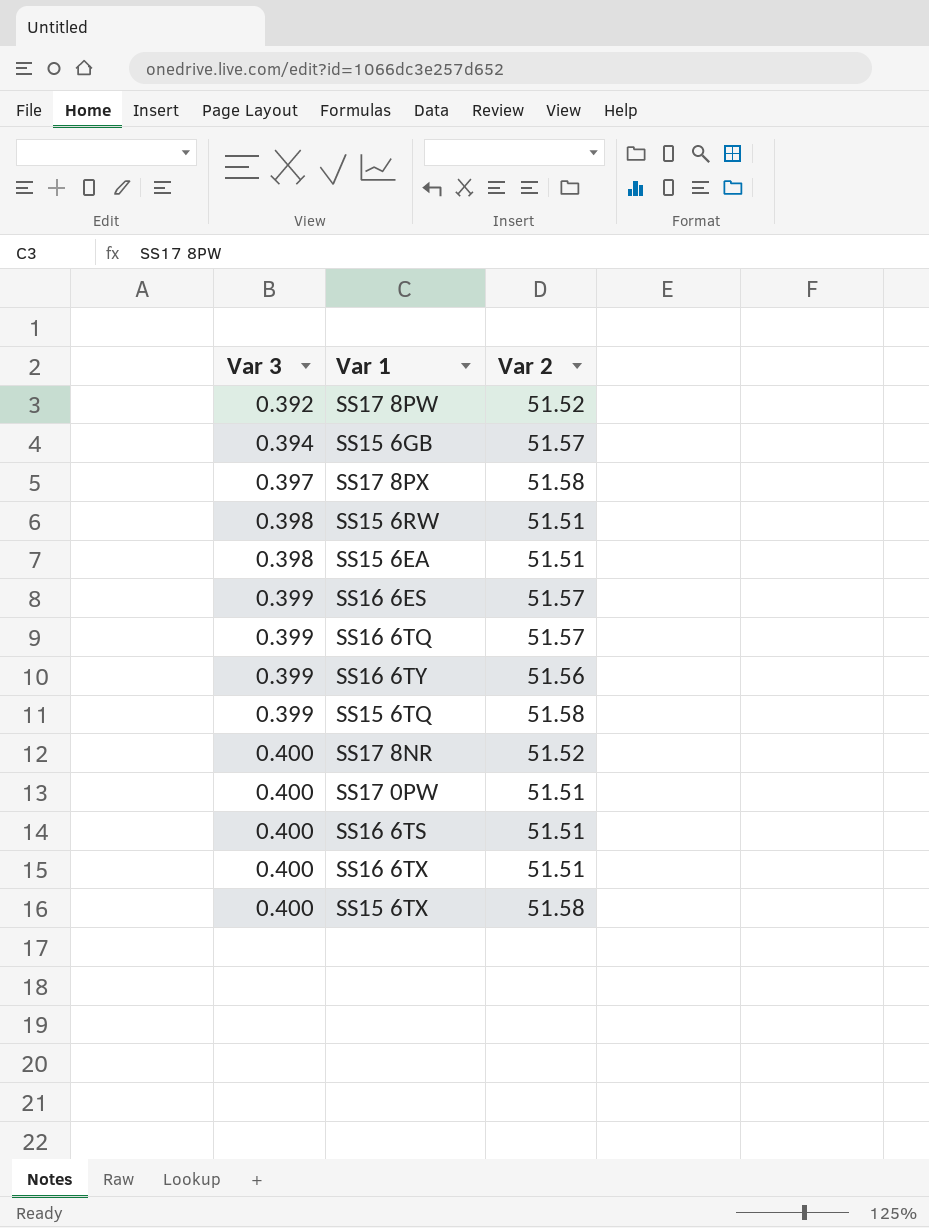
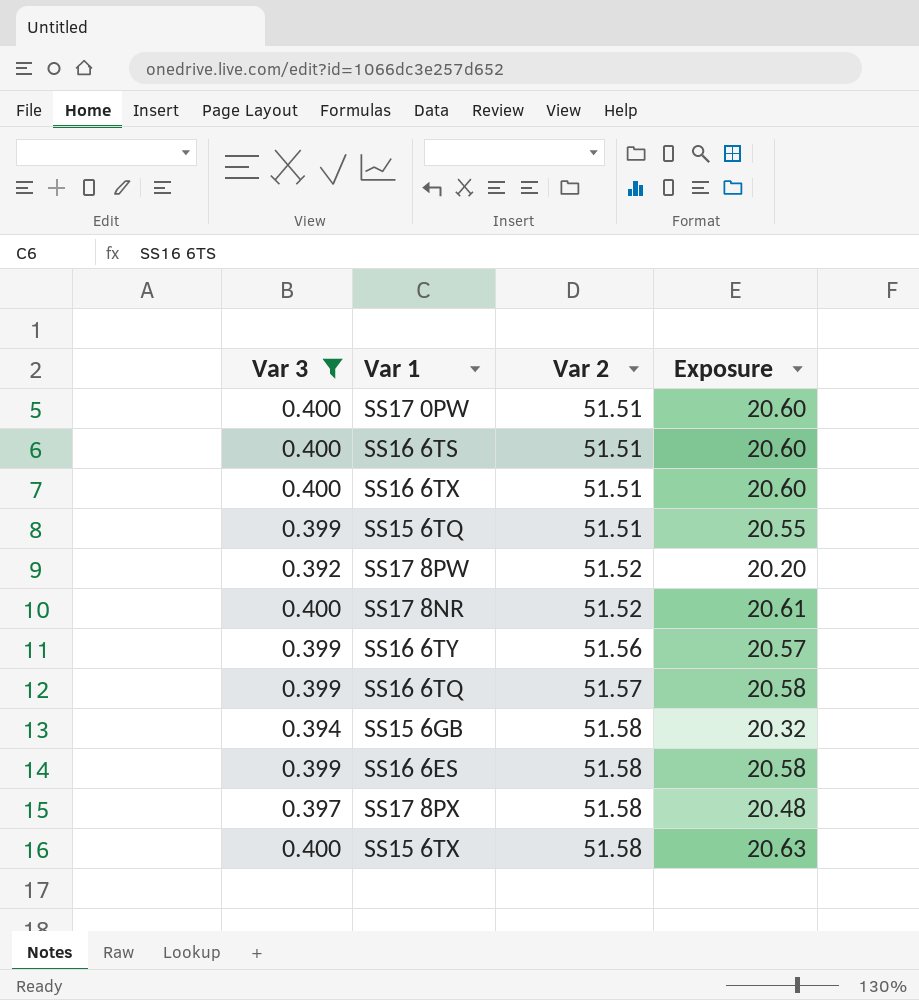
filter: none -> Var 3 != 0.398
row order: Var 3 ascending -> Var 2 ascending
column Exposure | formula: none -> [Var 3] * [Var 2]
SS15 6TQ | Var 2: 51.58 -> 51.51
SS15 6GB | Var 2: 51.57 -> 51.58
SS16 6ES | Var 2: 51.57 -> 51.58

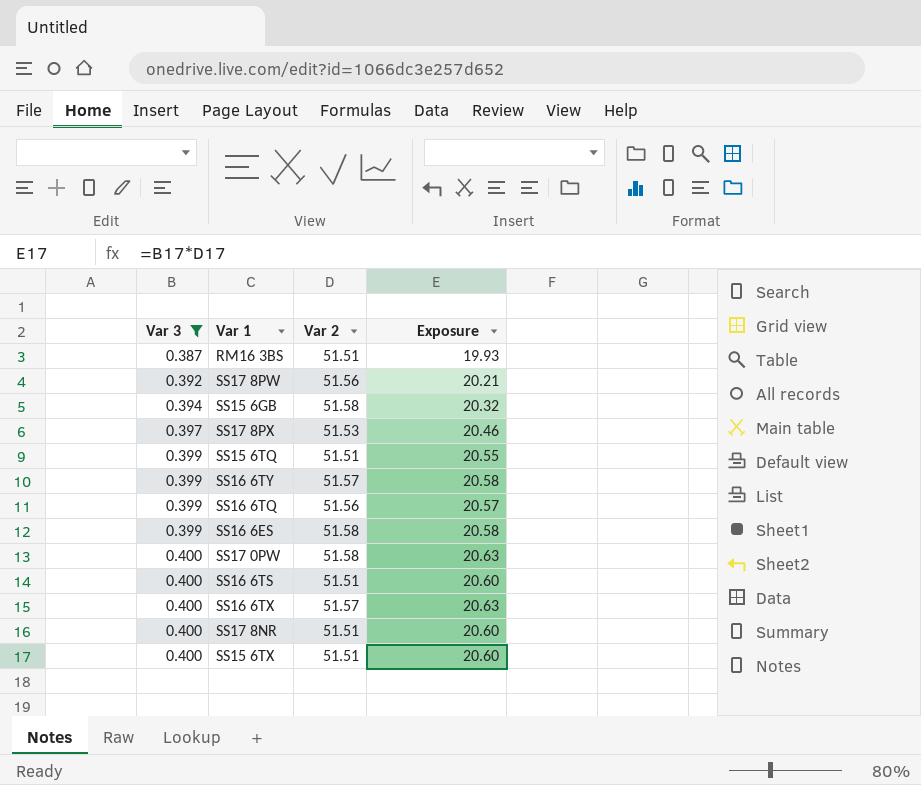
row order: Var 2 ascending -> Var 3 ascending
row RM16 3BS: none -> 0.387 | 51.51 | 19.93
SS17 8PW | Var 2: 51.52 -> 51.56
SS17 8PW | Exposure: 20.20 -> 20.21
SS17 8PX | Var 2: 51.58 -> 51.53
SS17 8PX | Exposure: 20.48 -> 20.46
SS16 6TY | Var 2: 51.56 -> 51.57
SS16 6TY | Exposure: 20.57 -> 20.58
SS16 6TQ | Var 2: 51.57 -> 51.56
SS16 6TQ | Exposure: 20.58 -> 20.57
SS17 0PW | Var 2: 51.51 -> 51.58
SS17 0PW | Exposure: 20.60 -> 20.63
SS16 6TX | Var 2: 51.51 -> 51.57
SS16 6TX | Exposure: 20.60 -> 20.63
SS17 8NR | Var 2: 51.52 -> 51.51
SS17 8NR | Exposure: 20.61 -> 20.60
SS15 6TX | Var 2: 51.58 -> 51.51
SS15 6TX | Exposure: 20.63 -> 20.60

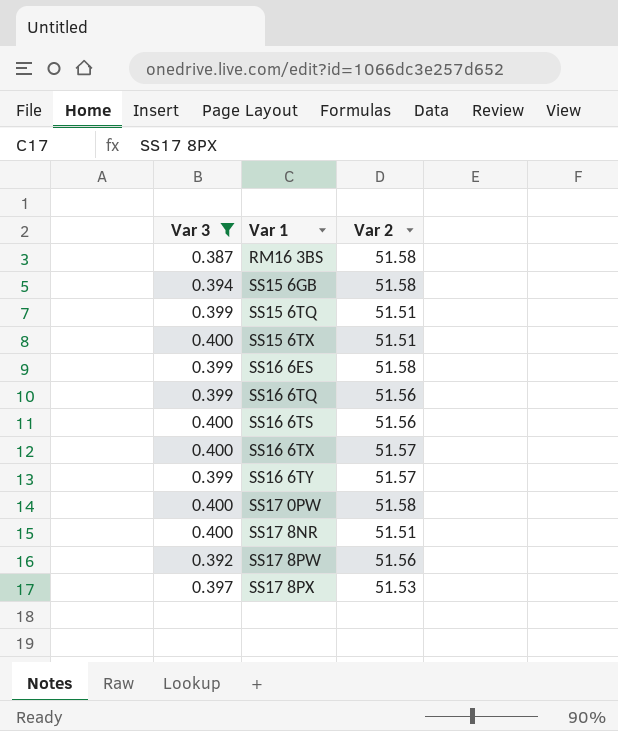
row order: Var 3 ascending -> Var 1 ascending
column Exposure | formula: [Var 3] * [Var 2] -> none
RM16 3BS | Var 2: 51.51 -> 51.58
SS16 6TS | Var 2: 51.51 -> 51.56

